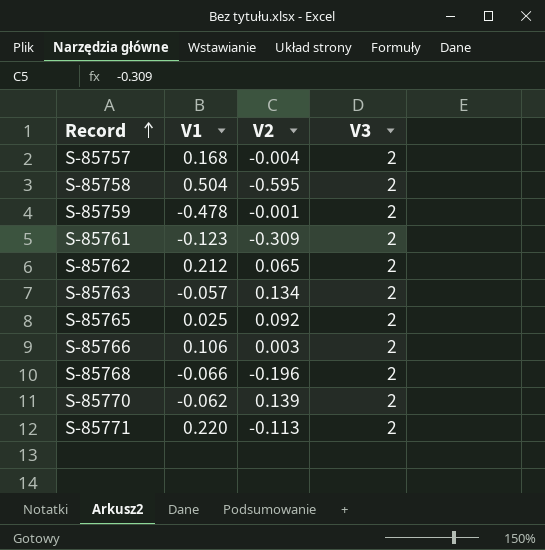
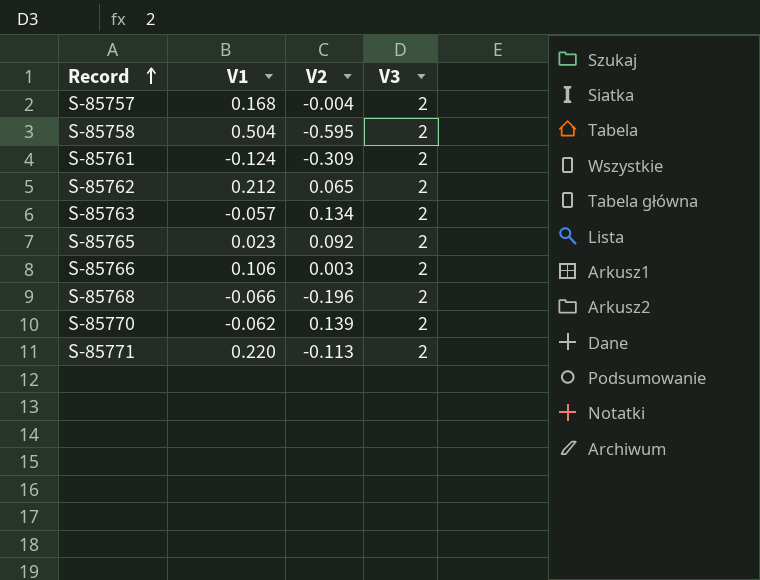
row S-85759: -0.478 | -0.001 | 2 -> none
S-85761 | V1: -0.123 -> -0.124
S-85765 | V1: 0.025 -> 0.023

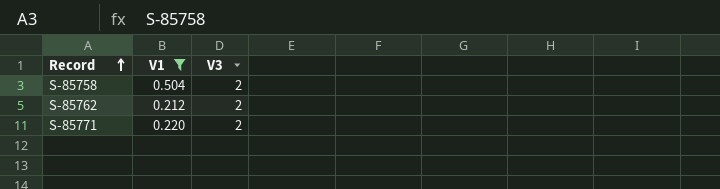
filter: none -> V1 >= 0.212
column V2 | position: 3 -> none

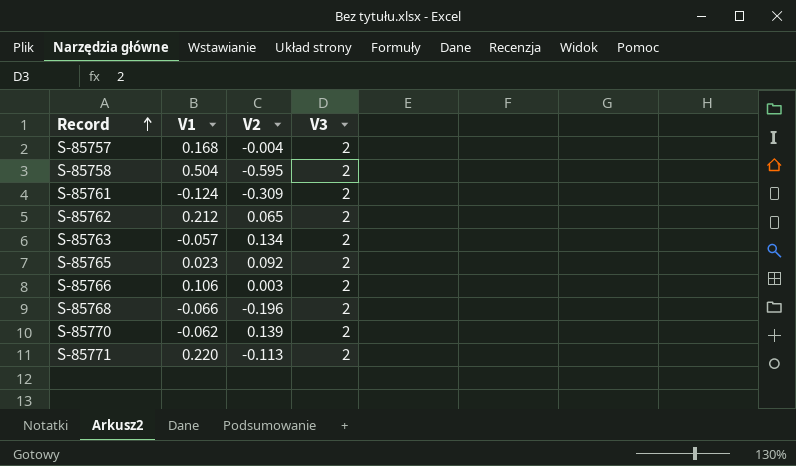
filter: V1 >= 0.212 -> none
column V2 | position: none -> 3

